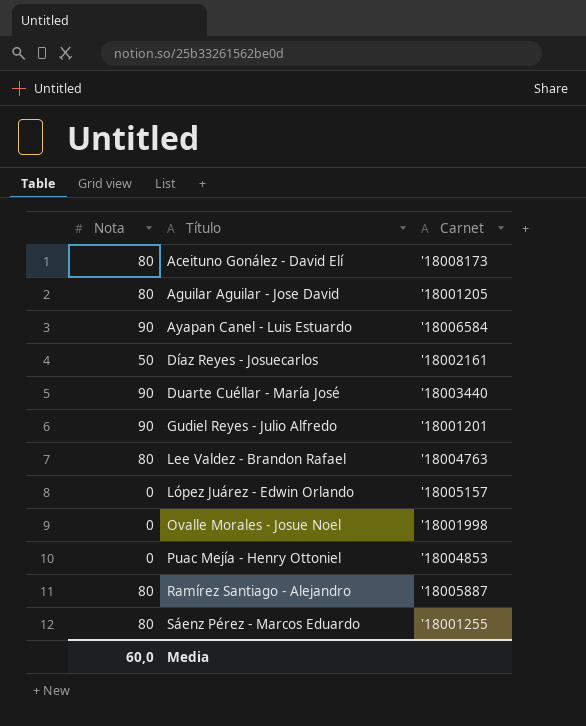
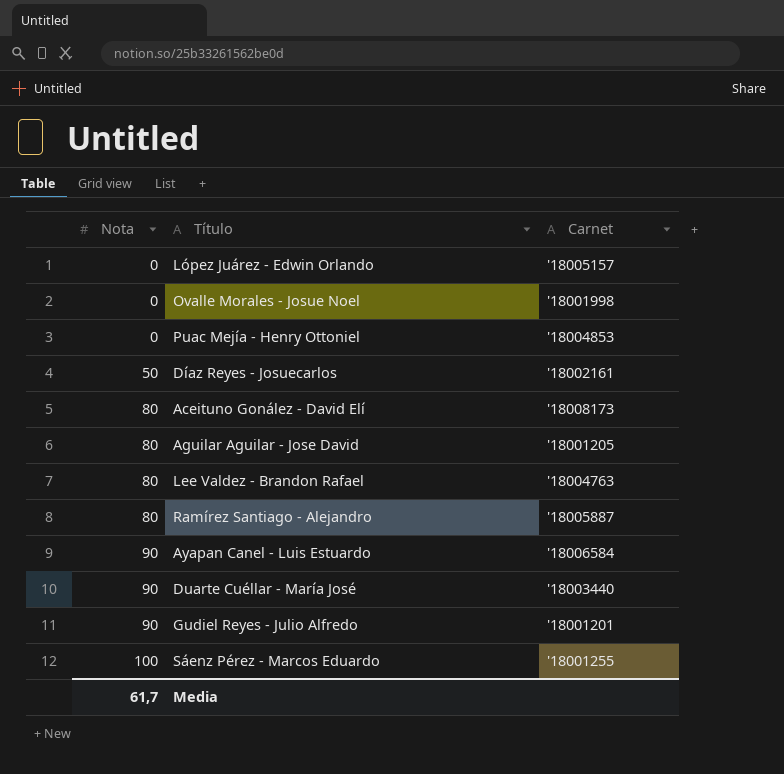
row order: Título ascending -> Nota ascending
Sáenz Pérez - Marcos Eduardo | Nota: 80 -> 100
Media | Nota: 60,0 -> 61,7

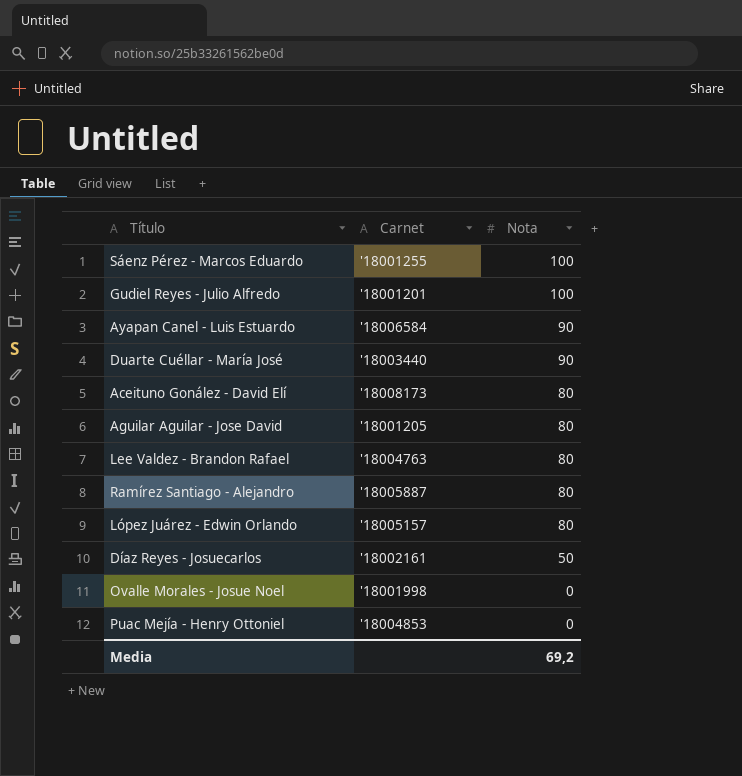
row order: Nota ascending -> Nota descending
column Nota | position: 1 -> 3
Gudiel Reyes - Julio Alfredo | Nota: 90 -> 100
López Juárez - Edwin Orlando | Nota: 0 -> 80
Media | Nota: 61,7 -> 69,2

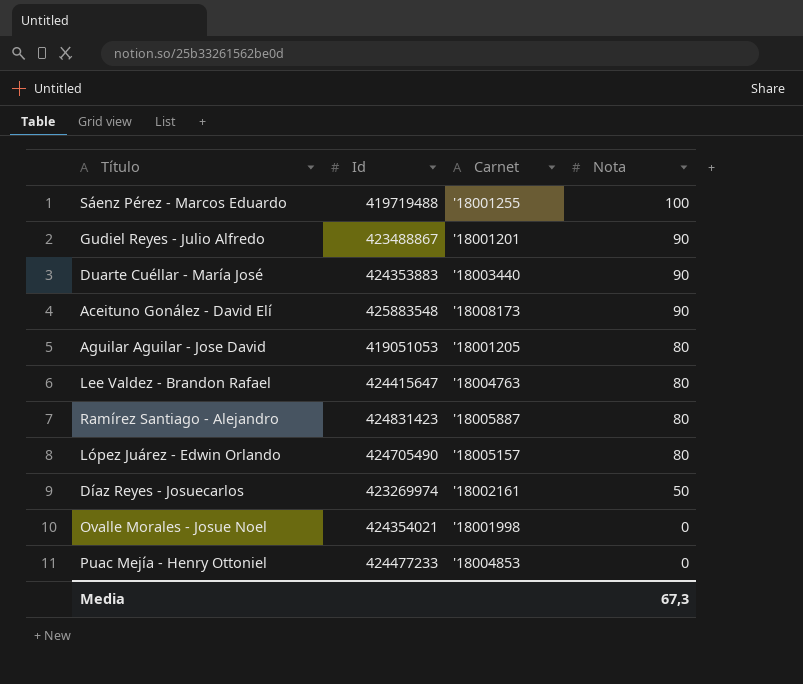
column Id | position: none -> 2
row Ayapan Canel - Luis Estuardo: '18006584 | 90 -> none
Gudiel Reyes - Julio Alfredo | Nota: 100 -> 90
Aceituno Gonález - David Elí | Nota: 80 -> 90
Media | Nota: 69,2 -> 67,3

